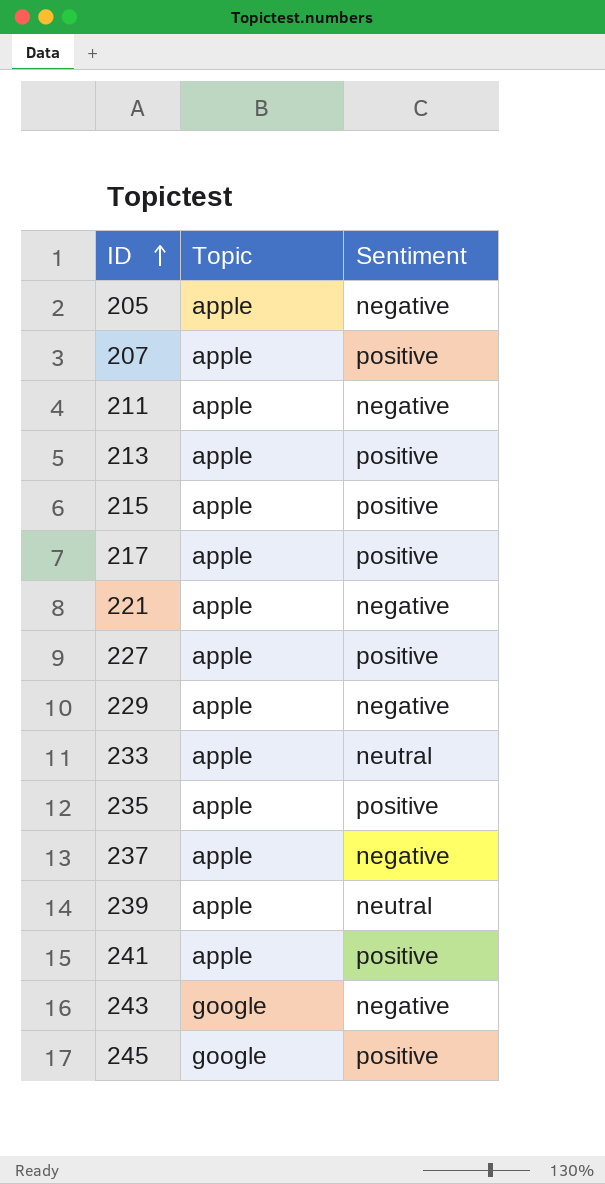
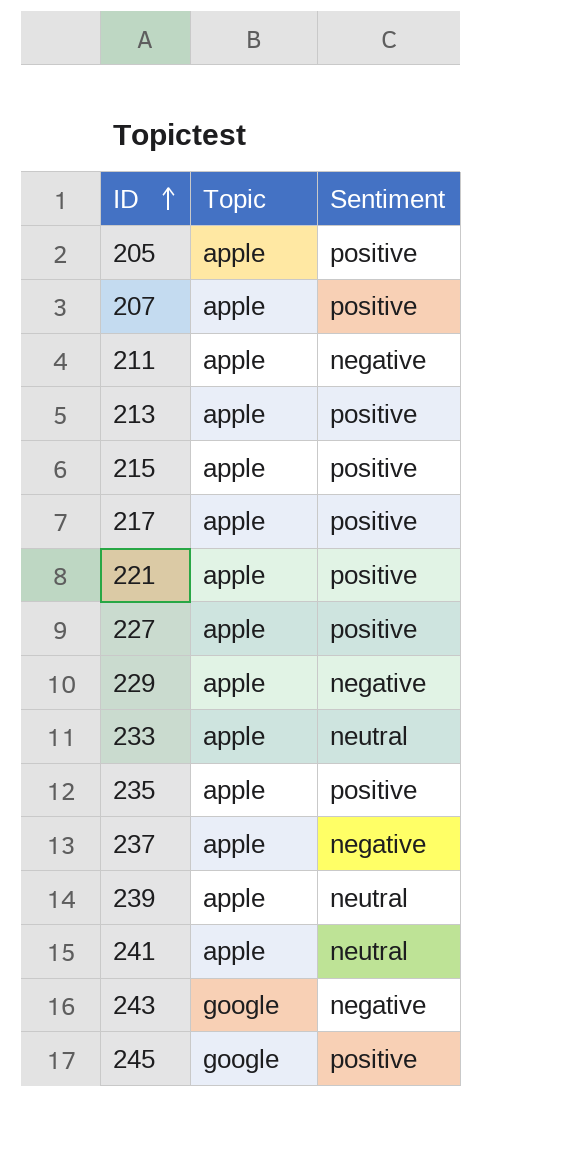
205 | Sentiment: negative -> positive
221 | Sentiment: negative -> positive
241 | Sentiment: positive -> neutral

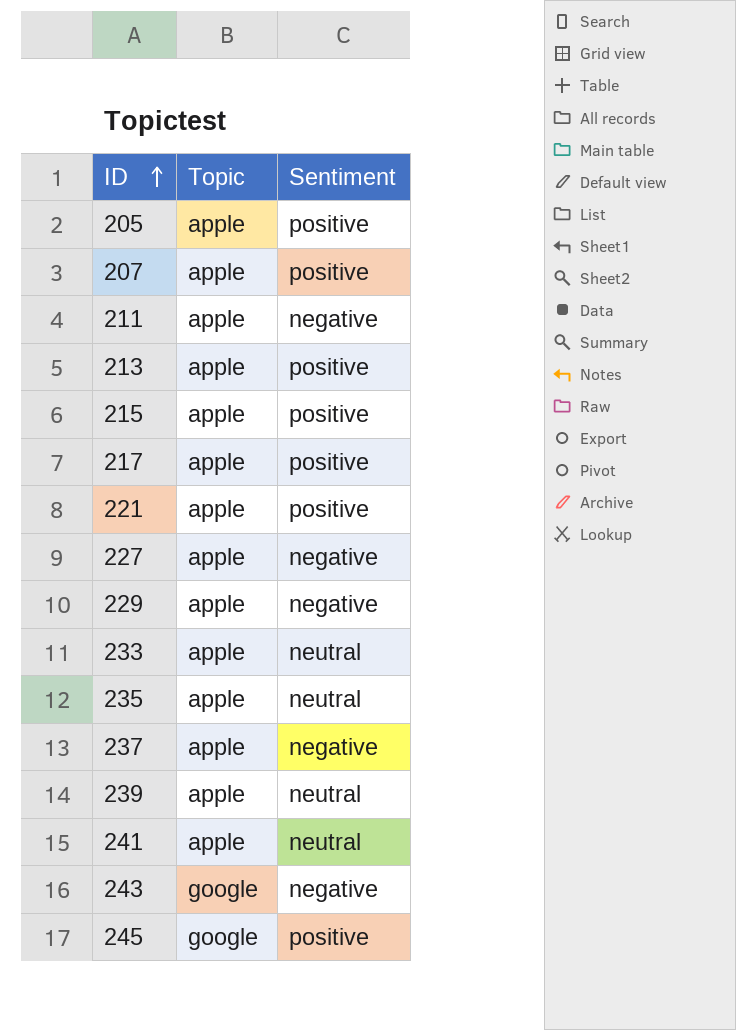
227 | Sentiment: positive -> negative
235 | Sentiment: positive -> neutral

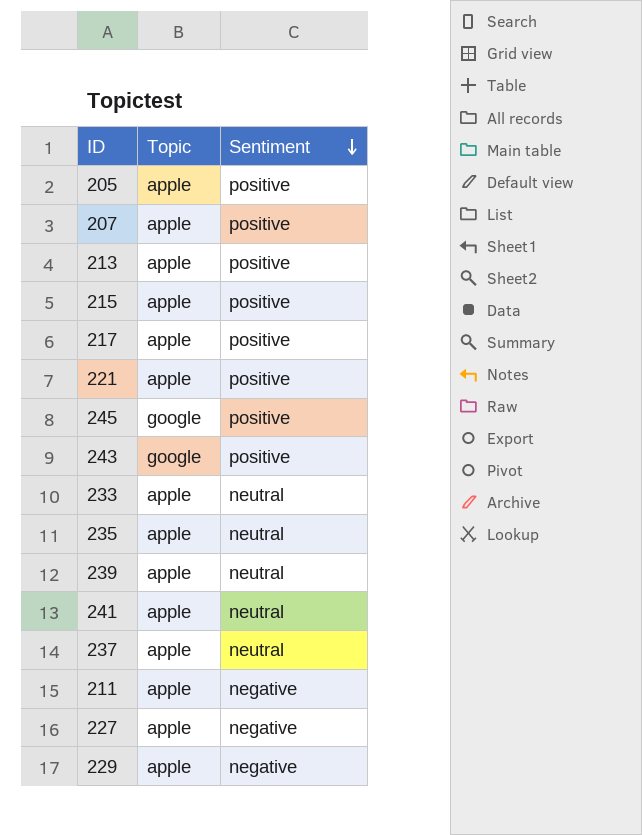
row order: ID ascending -> Sentiment descending
243 | Sentiment: negative -> positive
237 | Sentiment: negative -> neutral

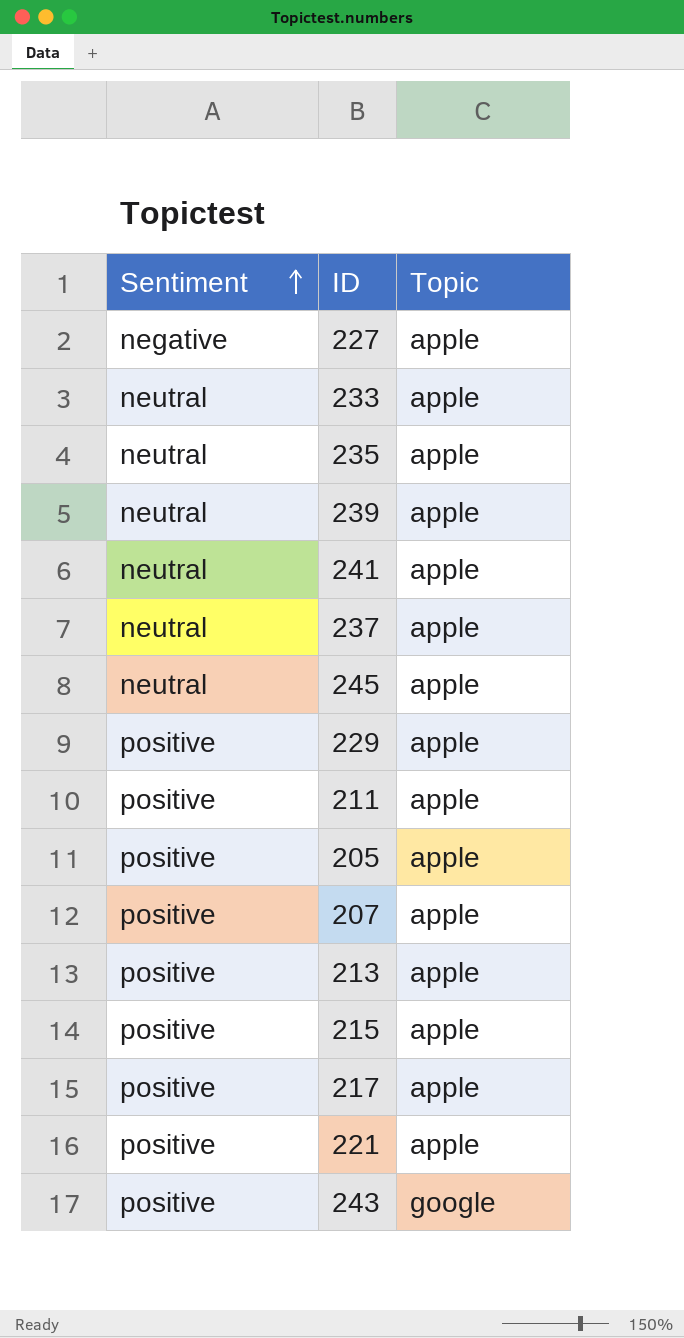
row order: Sentiment descending -> Sentiment ascending
column Sentiment | position: 3 -> 1
245 | Sentiment: positive -> neutral
245 | Topic: google -> apple
229 | Sentiment: negative -> positive
211 | Sentiment: negative -> positive

